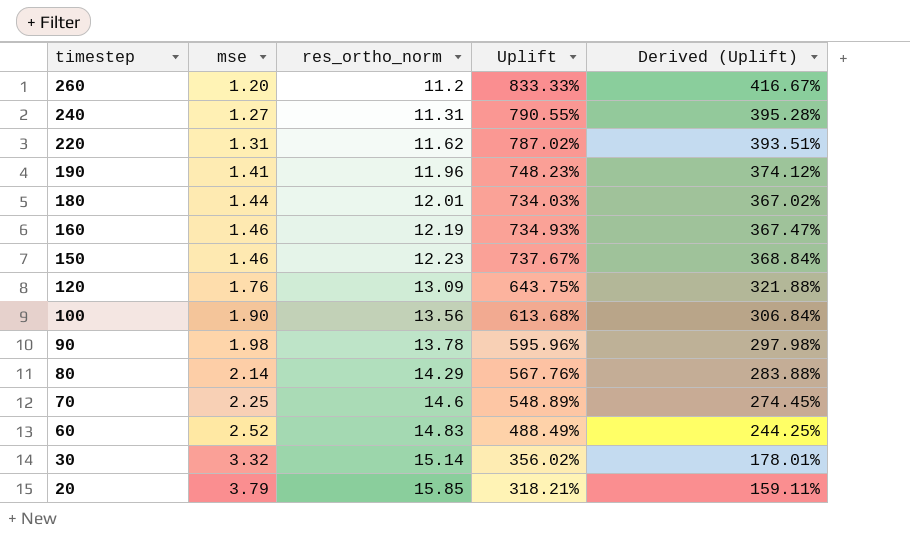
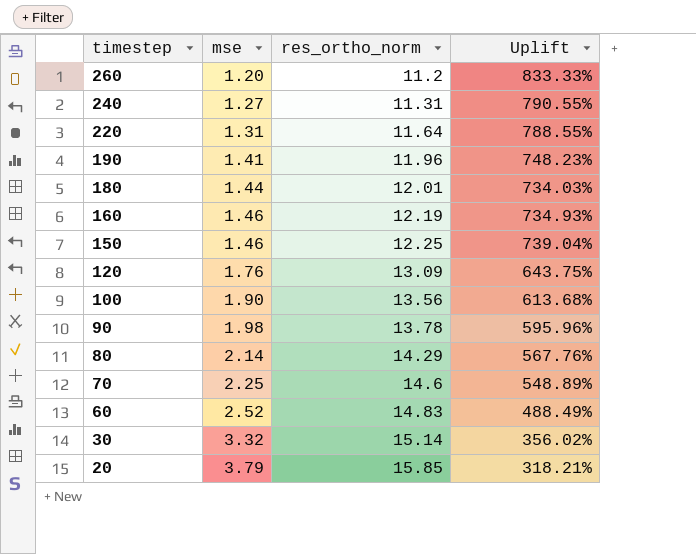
column Derived (Uplift) | formula: [Uplift] * 0.5 -> none
220 | res_ortho_norm: 11.62 -> 11.64
220 | Uplift: 787.02% -> 788.55%
150 | res_ortho_norm: 12.23 -> 12.25
150 | Uplift: 737.67% -> 739.04%

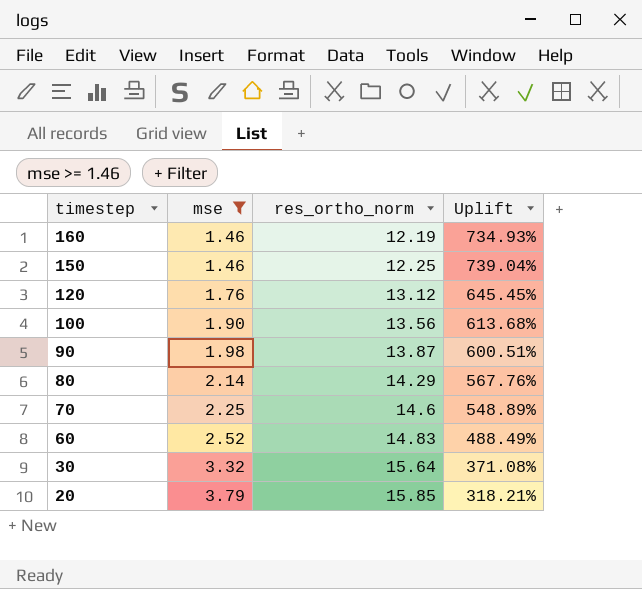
filter: none -> mse >= 1.46
120 | res_ortho_norm: 13.09 -> 13.12
120 | Uplift: 643.75% -> 645.45%
90 | res_ortho_norm: 13.78 -> 13.87
90 | Uplift: 595.96% -> 600.51%
30 | res_ortho_norm: 15.14 -> 15.64
30 | Uplift: 356.02% -> 371.08%

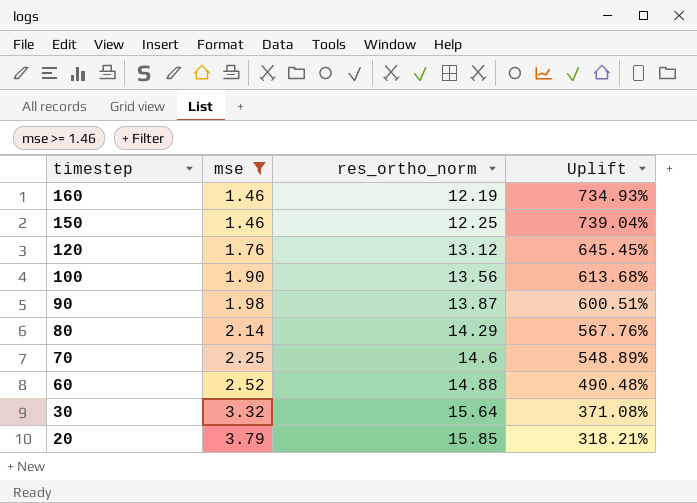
60 | res_ortho_norm: 14.83 -> 14.88
60 | Uplift: 488.49% -> 490.48%

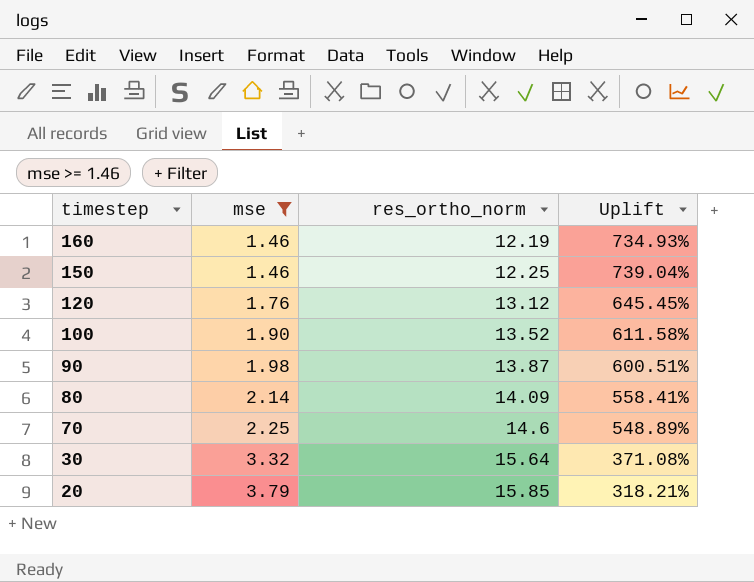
row 60: 2.52 | 14.88 | 490.48% -> none
100 | res_ortho_norm: 13.56 -> 13.52
100 | Uplift: 613.68% -> 611.58%
80 | res_ortho_norm: 14.29 -> 14.09
80 | Uplift: 567.76% -> 558.41%

